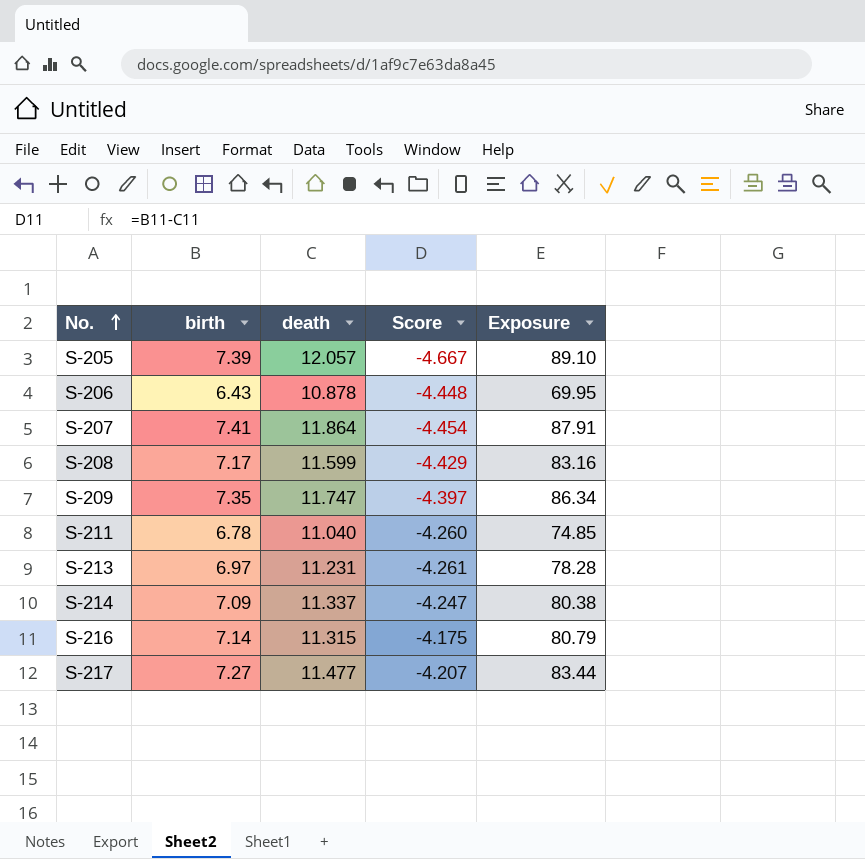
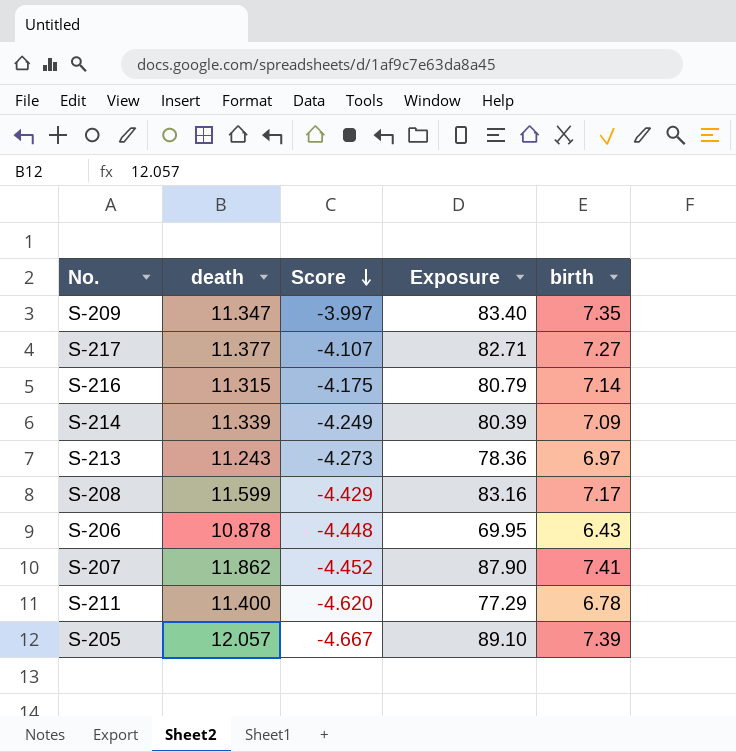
row order: No. ascending -> Score descending
column birth | position: 2 -> 5
S-209 | death: 11.747 -> 11.347
S-209 | Score: -4.397 -> -3.997
S-209 | Exposure: 86.34 -> 83.40
S-217 | death: 11.477 -> 11.377
S-217 | Score: -4.207 -> -4.107
S-217 | Exposure: 83.44 -> 82.71
S-214 | death: 11.337 -> 11.339
S-214 | Score: -4.247 -> -4.249
S-214 | Exposure: 80.38 -> 80.39
S-213 | death: 11.231 -> 11.243
S-213 | Score: -4.261 -> -4.273
S-213 | Exposure: 78.28 -> 78.36
S-207 | death: 11.864 -> 11.862
S-207 | Score: -4.454 -> -4.452
S-207 | Exposure: 87.91 -> 87.90
S-211 | death: 11.040 -> 11.400
S-211 | Score: -4.260 -> -4.620
S-211 | Exposure: 74.85 -> 77.29

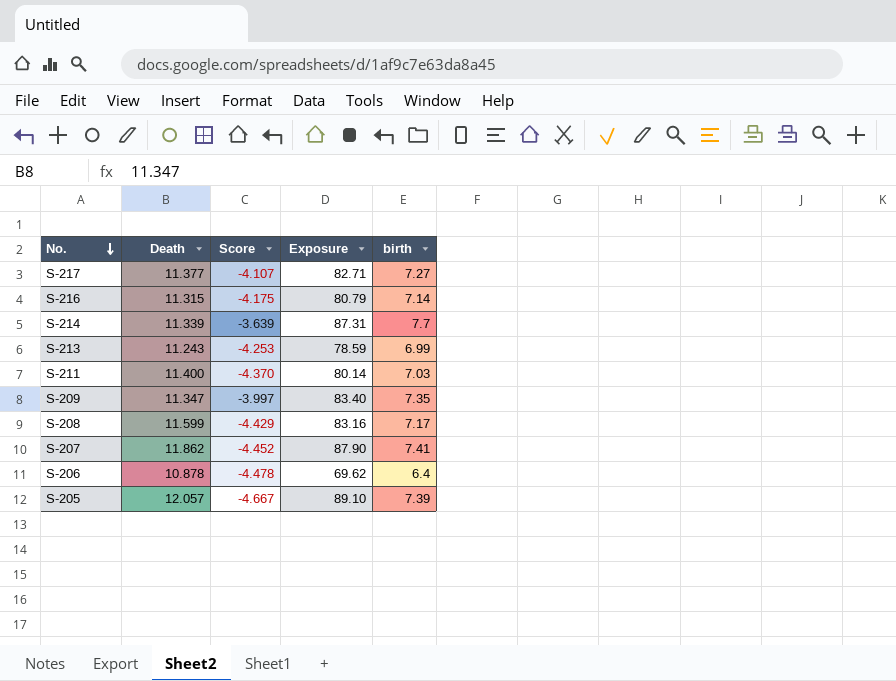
row order: Score descending -> No. descending
column name: death -> Death
S-214 | Score: -4.249 -> -3.639
S-214 | Exposure: 80.39 -> 87.31
S-214 | birth: 7.09 -> 7.7
S-213 | Score: -4.273 -> -4.253
S-213 | Exposure: 78.36 -> 78.59
S-213 | birth: 6.97 -> 6.99
S-211 | Score: -4.620 -> -4.370
S-211 | Exposure: 77.29 -> 80.14
S-211 | birth: 6.78 -> 7.03
S-206 | Score: -4.448 -> -4.478
S-206 | Exposure: 69.95 -> 69.62
S-206 | birth: 6.43 -> 6.4

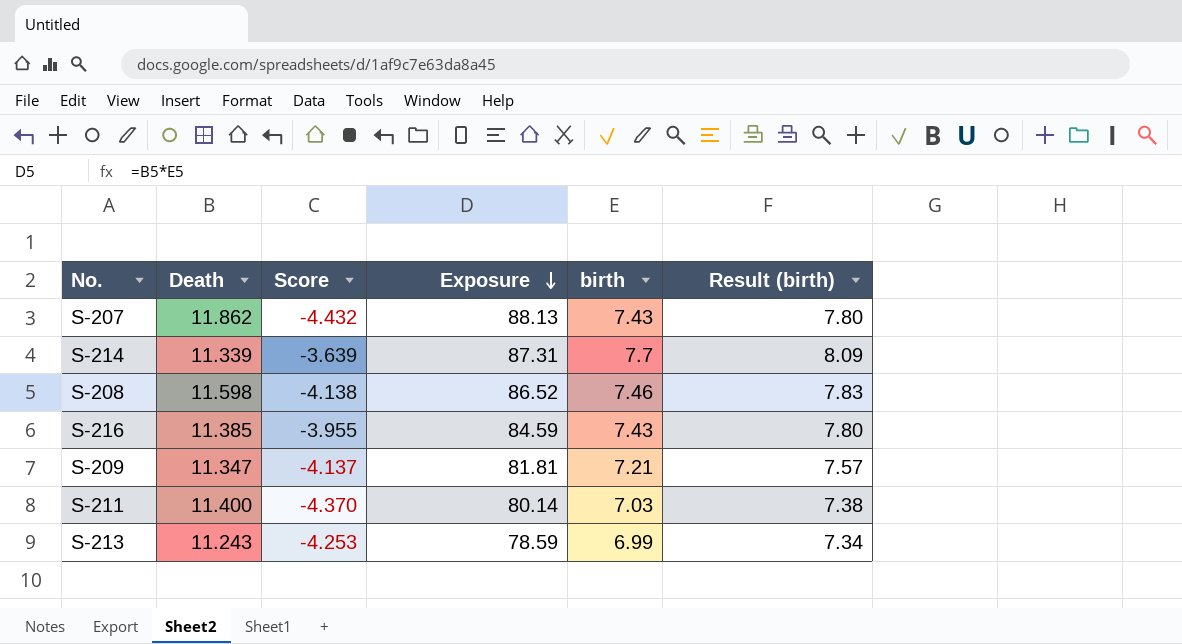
row order: No. descending -> Exposure descending
column Result (birth) | formula: none -> [birth] * 1.05
row S-217: 11.377 | -4.107 | 82.71 | 7.27 -> none
row S-206: 10.878 | -4.478 | 69.62 | 6.4 -> none
row S-205: 12.057 | -4.667 | 89.10 | 7.39 -> none
S-207 | Score: -4.452 -> -4.432
S-207 | Exposure: 87.90 -> 88.13
S-207 | birth: 7.41 -> 7.43
S-208 | Death: 11.599 -> 11.598
S-208 | Score: -4.429 -> -4.138
S-208 | Exposure: 83.16 -> 86.52
S-208 | birth: 7.17 -> 7.46
S-216 | Death: 11.315 -> 11.385
S-216 | Score: -4.175 -> -3.955
S-216 | Exposure: 80.79 -> 84.59
S-216 | birth: 7.14 -> 7.43
S-209 | Score: -3.997 -> -4.137
S-209 | Exposure: 83.40 -> 81.81
S-209 | birth: 7.35 -> 7.21

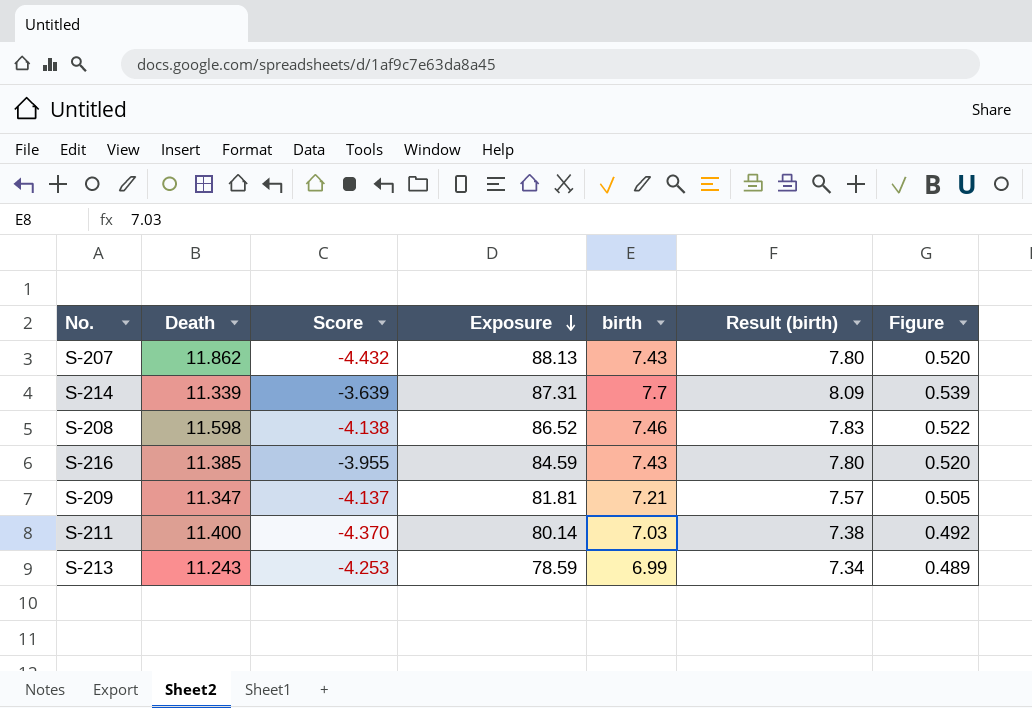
column Figure | formula: none -> [birth] * 0.07

